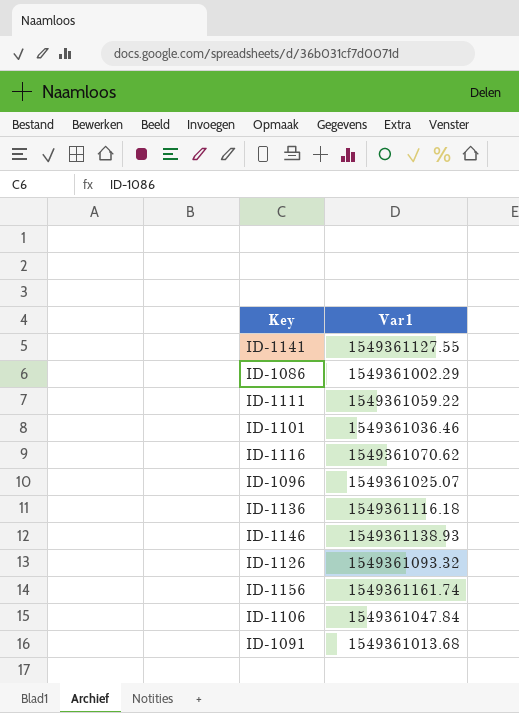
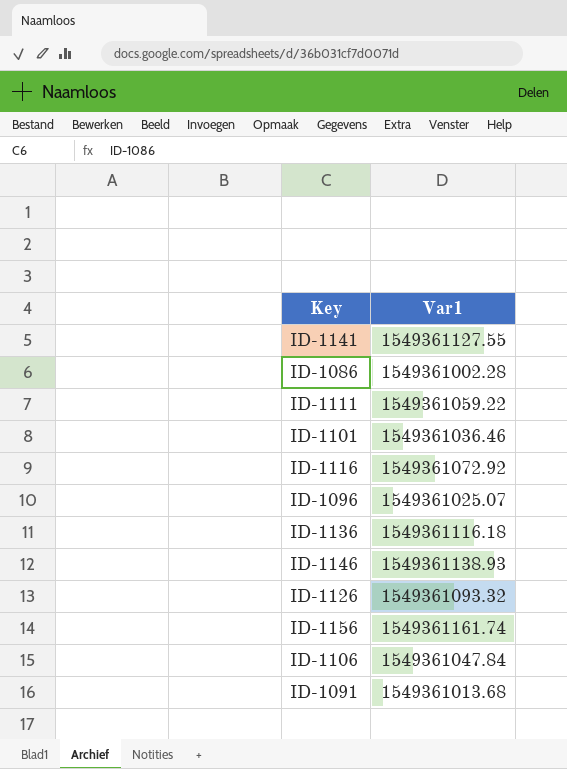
ID-1086 | Var1: 1549361002.29 -> 1549361002.28
ID-1116 | Var1: 1549361070.62 -> 1549361072.92

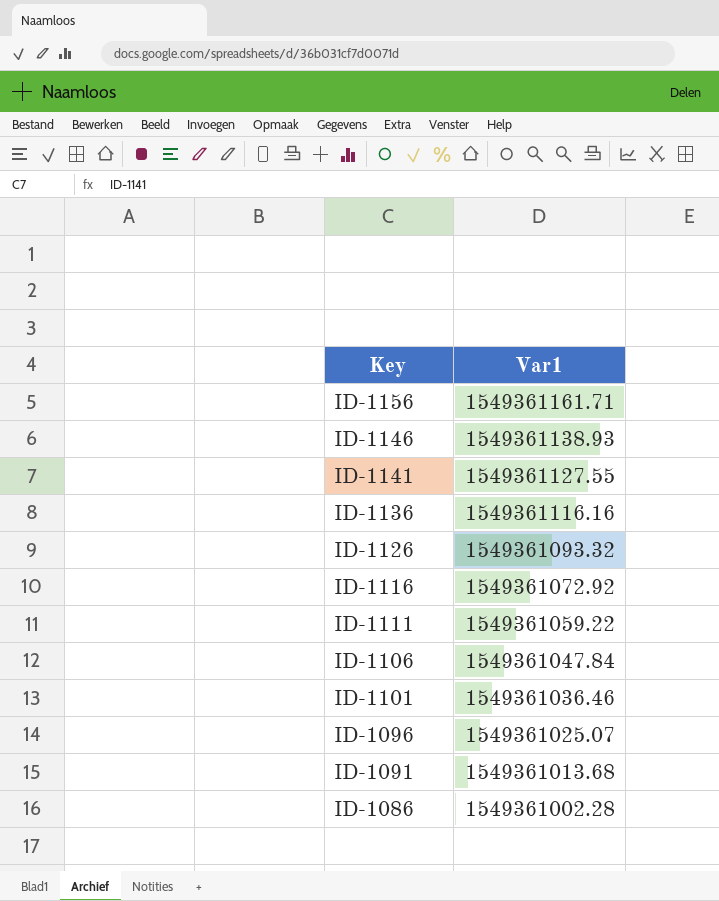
row order: none -> Key descending
ID-1156 | Var1: 1549361161.74 -> 1549361161.71
ID-1136 | Var1: 1549361116.18 -> 1549361116.16

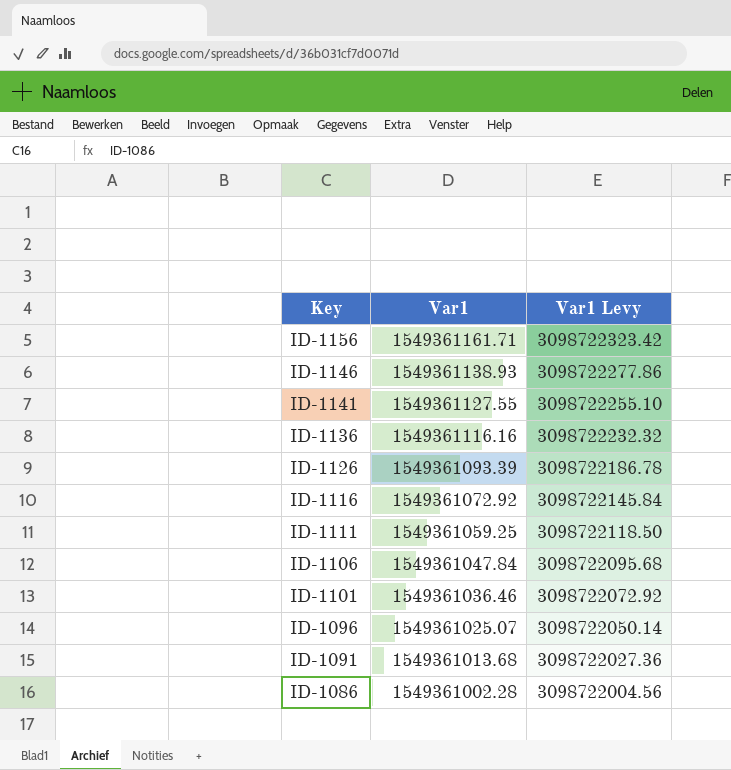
column Var1 Levy | formula: none -> [Var1] * 2
ID-1126 | Var1: 1549361093.32 -> 1549361093.39
ID-1111 | Var1: 1549361059.22 -> 1549361059.25

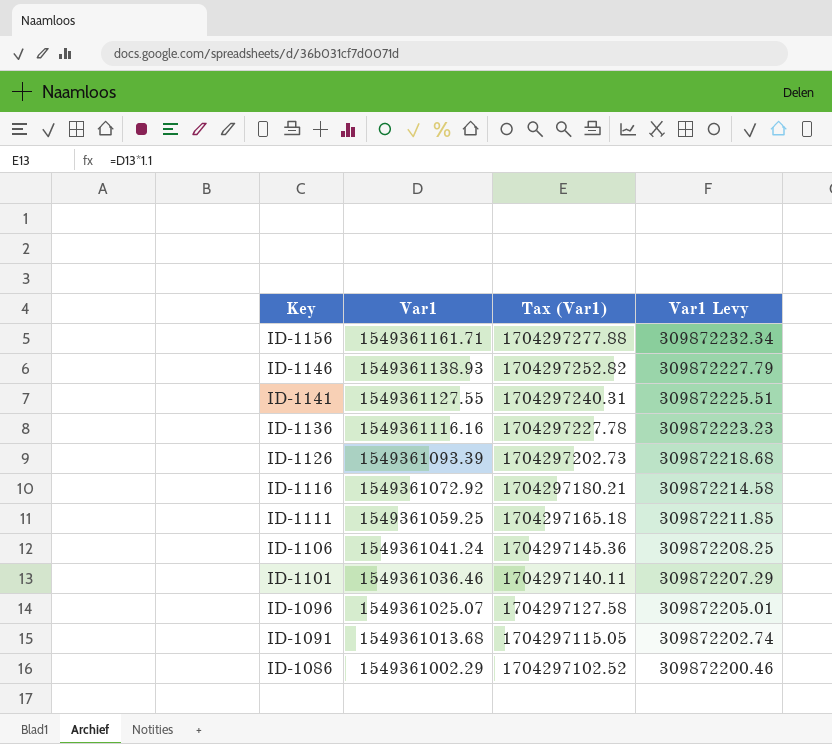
column Tax (Var1) | formula: none -> [Var1] * 1.1
column Var1 Levy | formula: [Var1] * 2 -> [Var1] * 0.2
ID-1106 | Var1: 1549361047.84 -> 1549361041.24
ID-1086 | Var1: 1549361002.28 -> 1549361002.29

